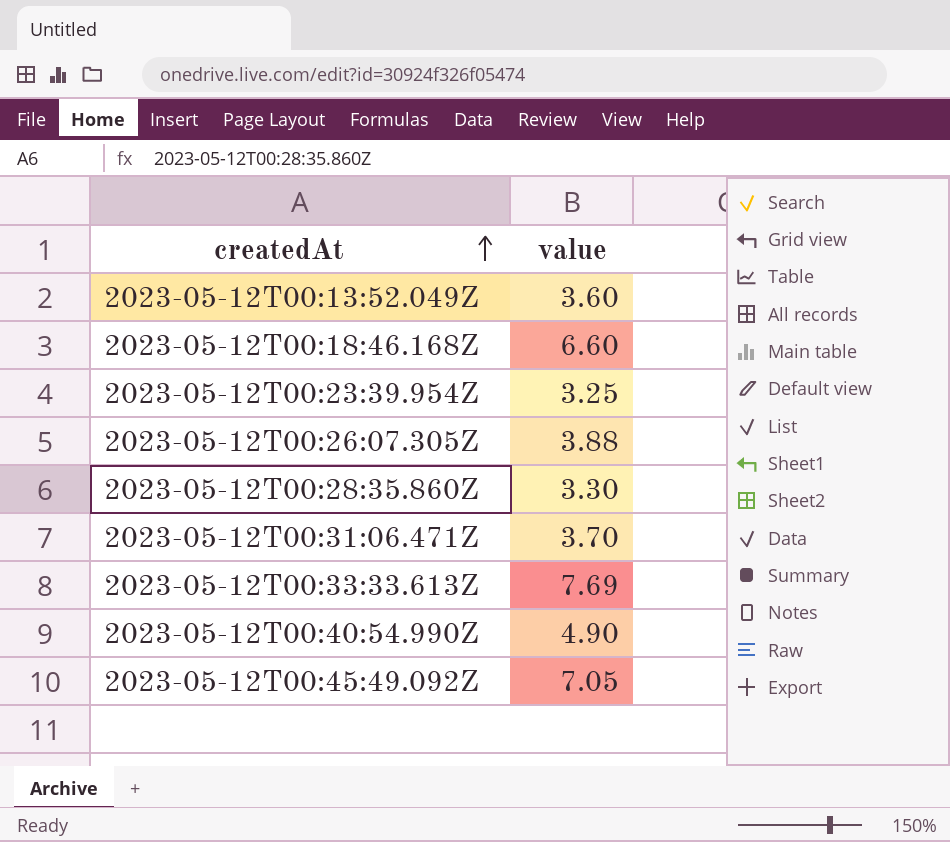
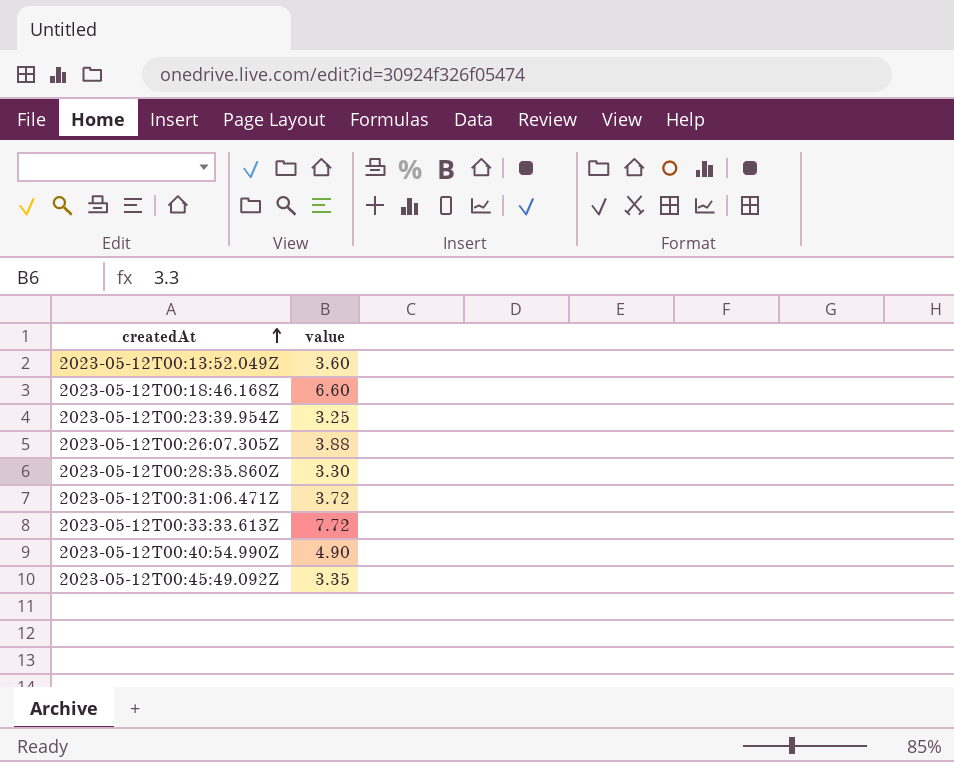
2023-05-12T00:31:06.471Z | value: 3.70 -> 3.72
2023-05-12T00:33:33.613Z | value: 7.69 -> 7.72
2023-05-12T00:45:49.092Z | value: 7.05 -> 3.35

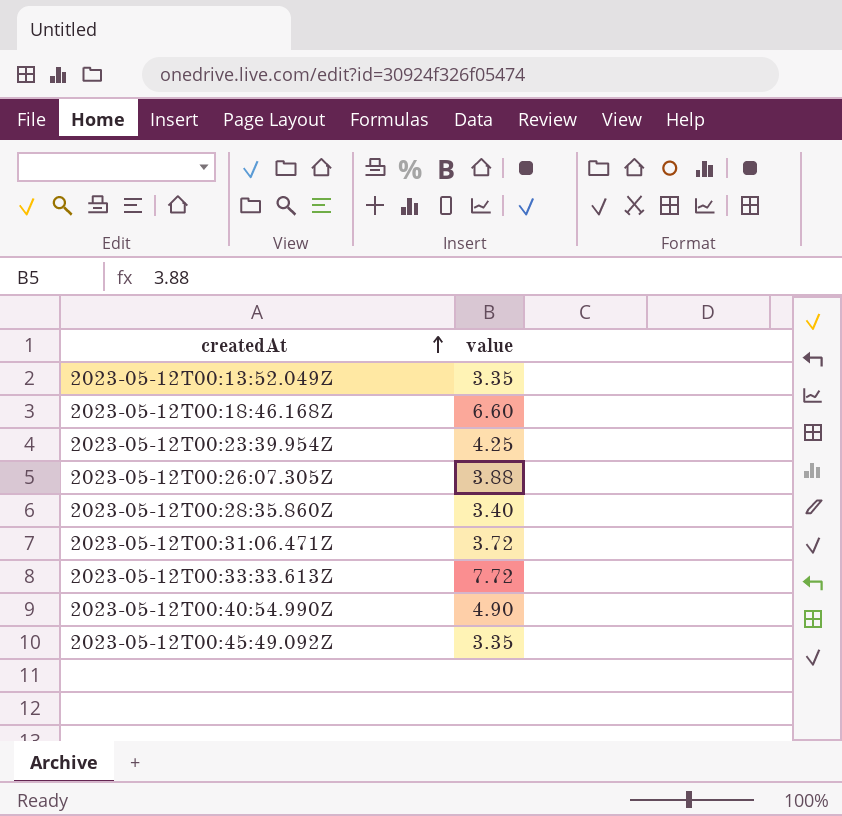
2023-05-12T00:13:52.049Z | value: 3.60 -> 3.35
2023-05-12T00:23:39.954Z | value: 3.25 -> 4.25
2023-05-12T00:28:35.860Z | value: 3.30 -> 3.40

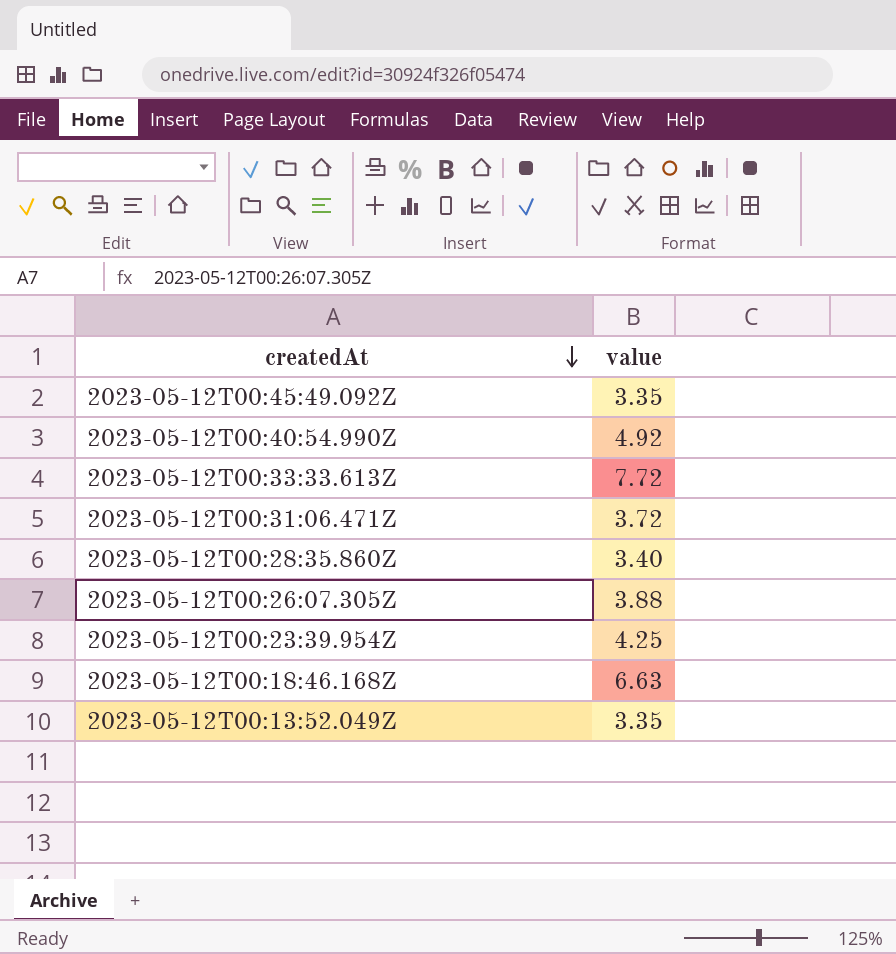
row order: createdAt ascending -> createdAt descending
2023-05-12T00:40:54.990Z | value: 4.90 -> 4.92
2023-05-12T00:18:46.168Z | value: 6.60 -> 6.63

